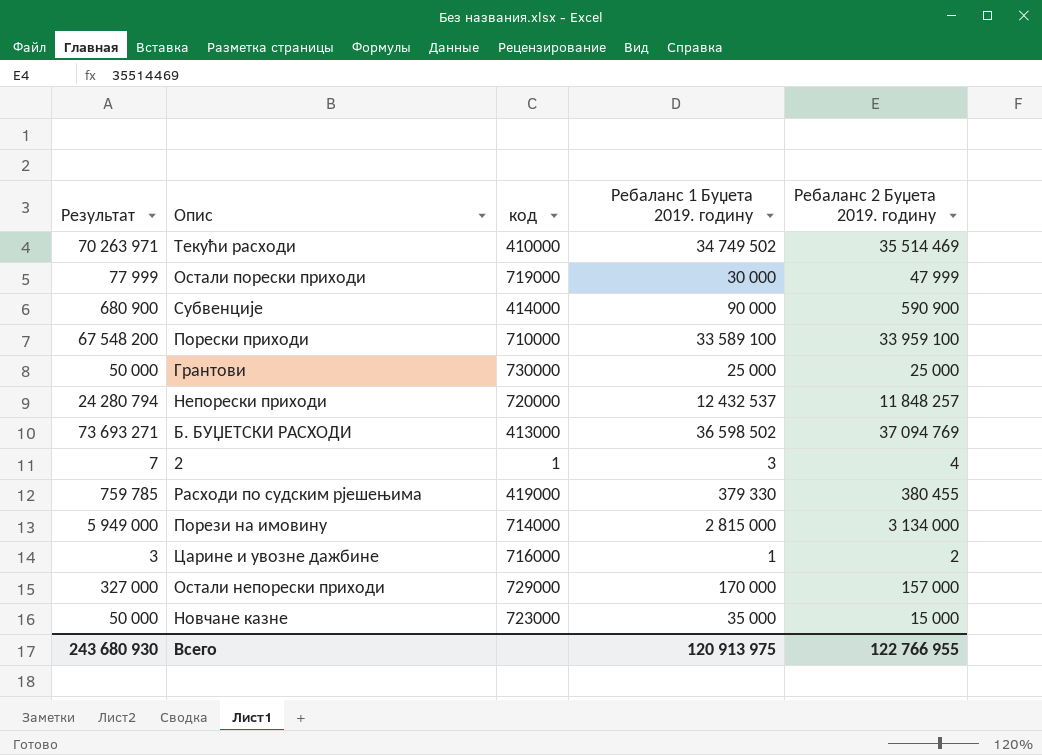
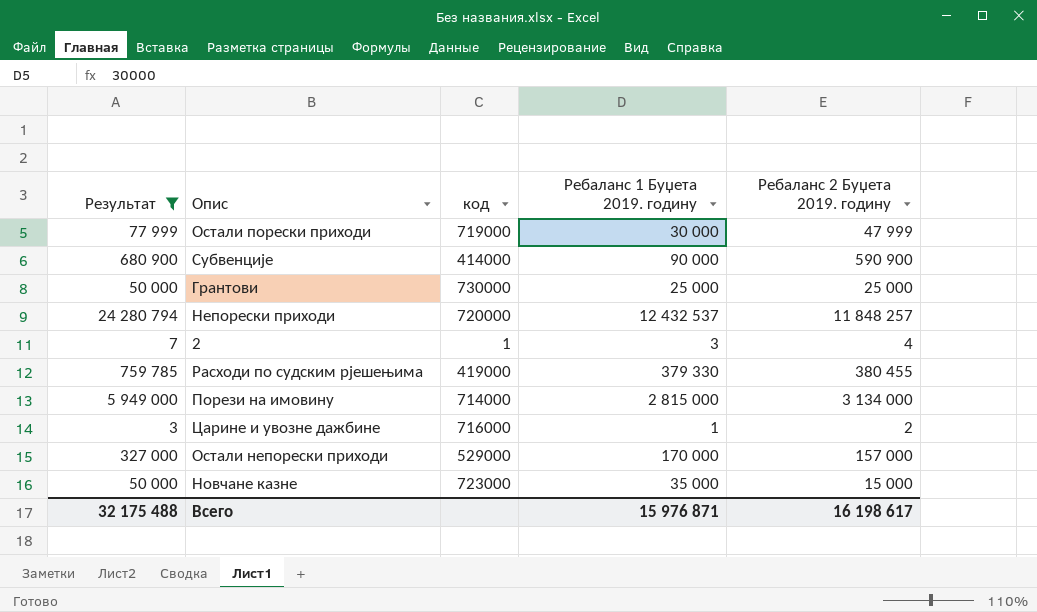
filter: none -> Результат <= 24 280 794
Остали непорески приходи | код: 729000 -> 529000
Всего | Результат: 243 680 930 -> 32 175 488
Всего | Ребаланс 1 Буџета 2019. годину: 120 913 975 -> 15 976 871
Всего | Ребаланс 2 Буџета 2019. годину: 122 766 955 -> 16 198 617

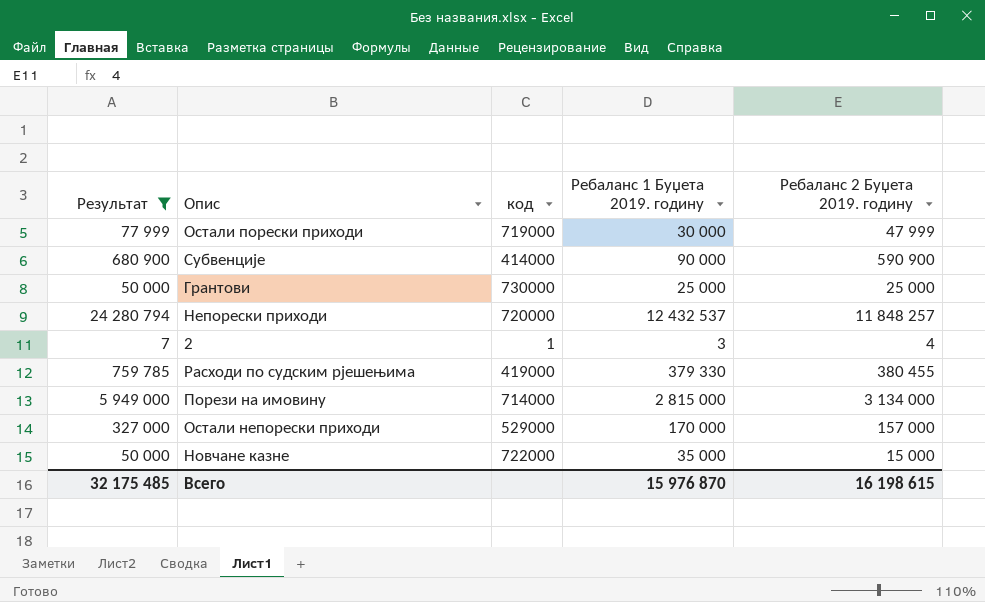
row Царине и увозне дажбине: 3 | 716000 | 1 | 2 -> none
Новчане казне | код: 723000 -> 722000
Всего | Результат: 32 175 488 -> 32 175 485
Всего | Ребаланс 1 Буџета 2019. годину: 15 976 871 -> 15 976 870
Всего | Ребаланс 2 Буџета 2019. годину: 16 198 617 -> 16 198 615

